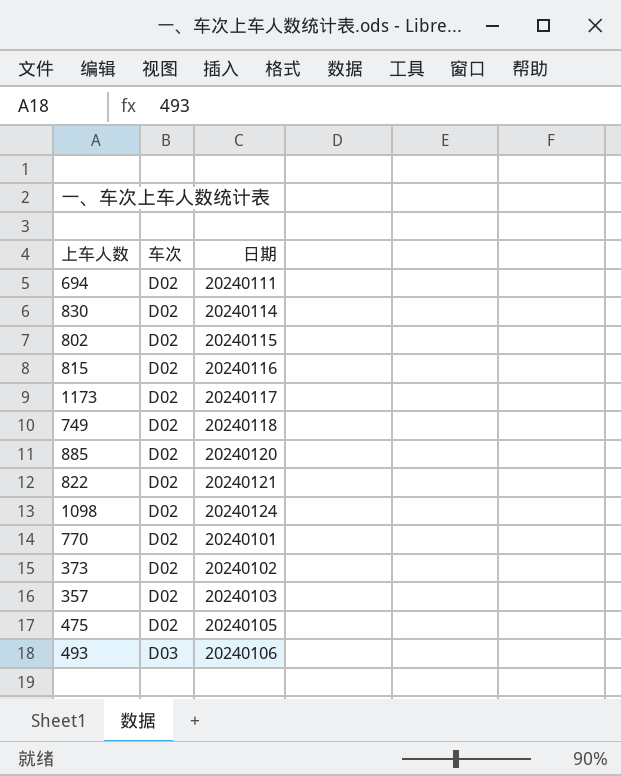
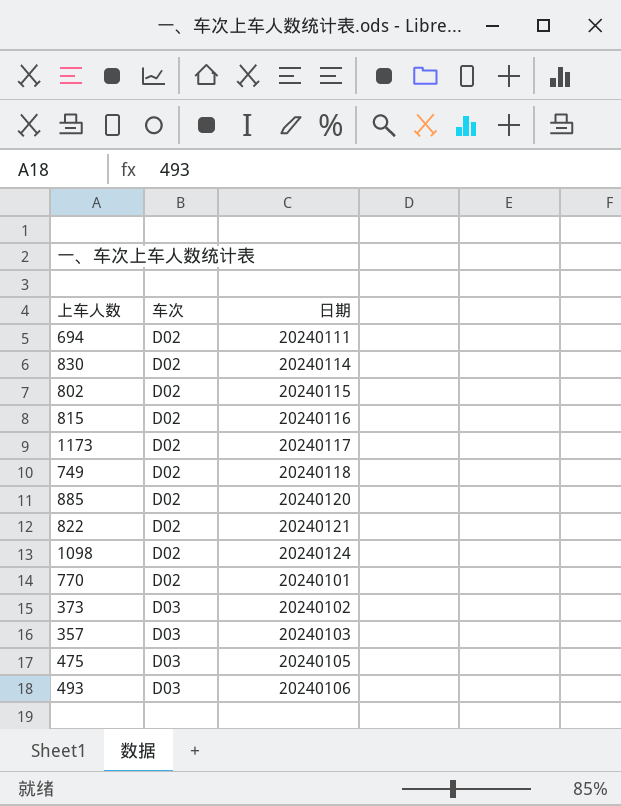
373 | 车次: D02 -> D03
357 | 车次: D02 -> D03
475 | 车次: D02 -> D03

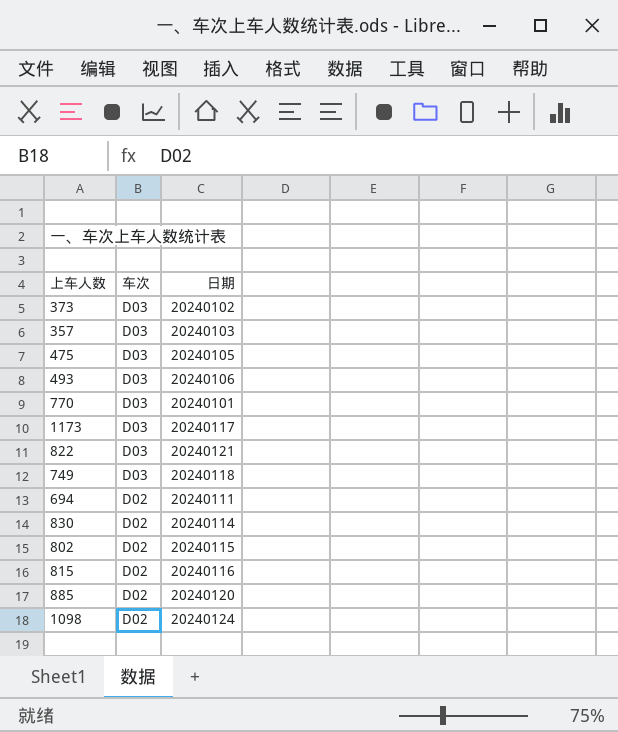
row order: 车次 ascending -> 车次 descending
770 | 车次: D02 -> D03
1173 | 车次: D02 -> D03
822 | 车次: D02 -> D03
749 | 车次: D02 -> D03

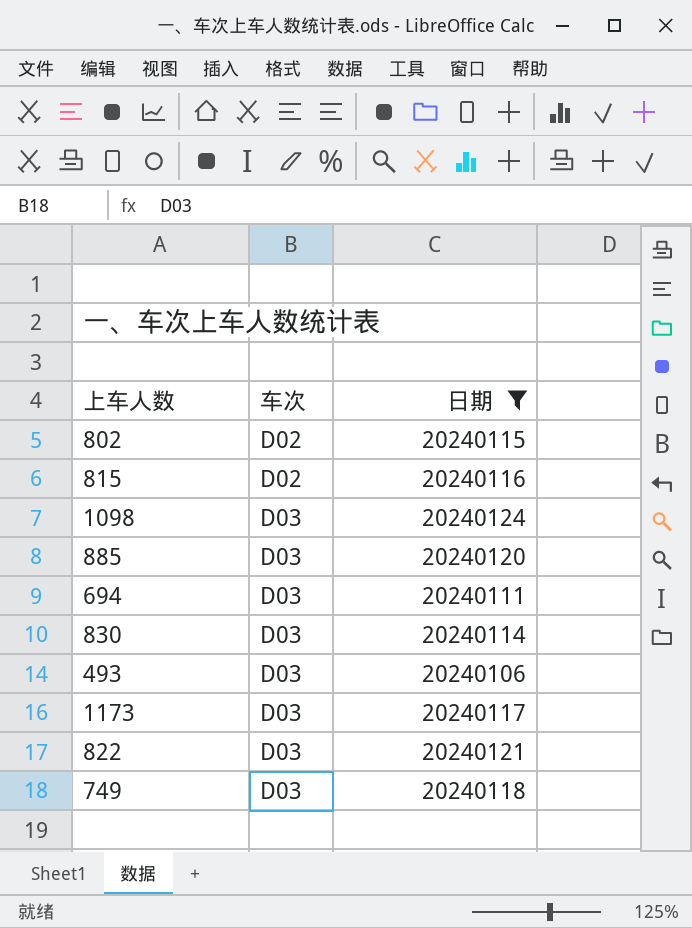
filter: none -> 日期 >= 20240106
row order: 车次 descending -> 车次 ascending
1098 | 车次: D02 -> D03
885 | 车次: D02 -> D03
694 | 车次: D02 -> D03
830 | 车次: D02 -> D03

